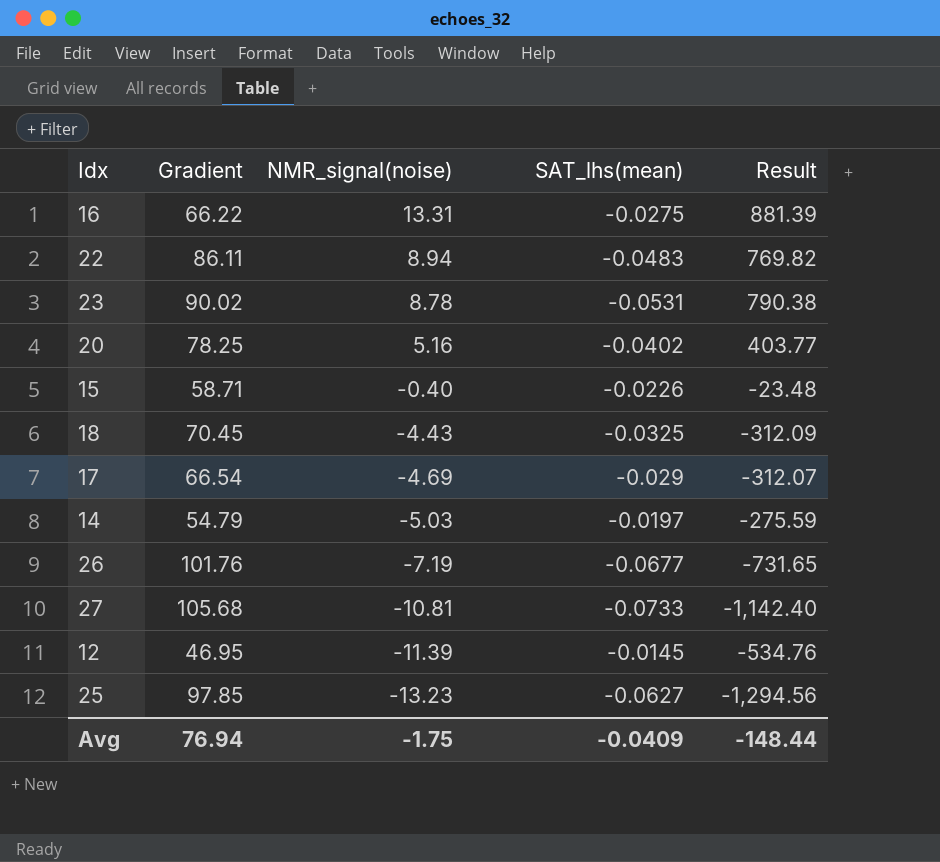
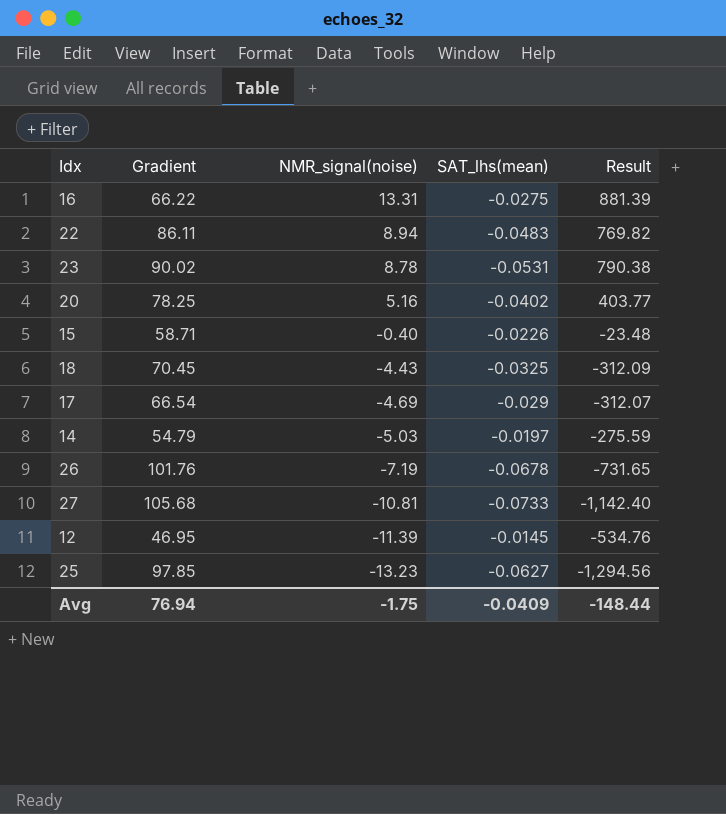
26 | SAT_lhs(mean): -0.0677 -> -0.0678

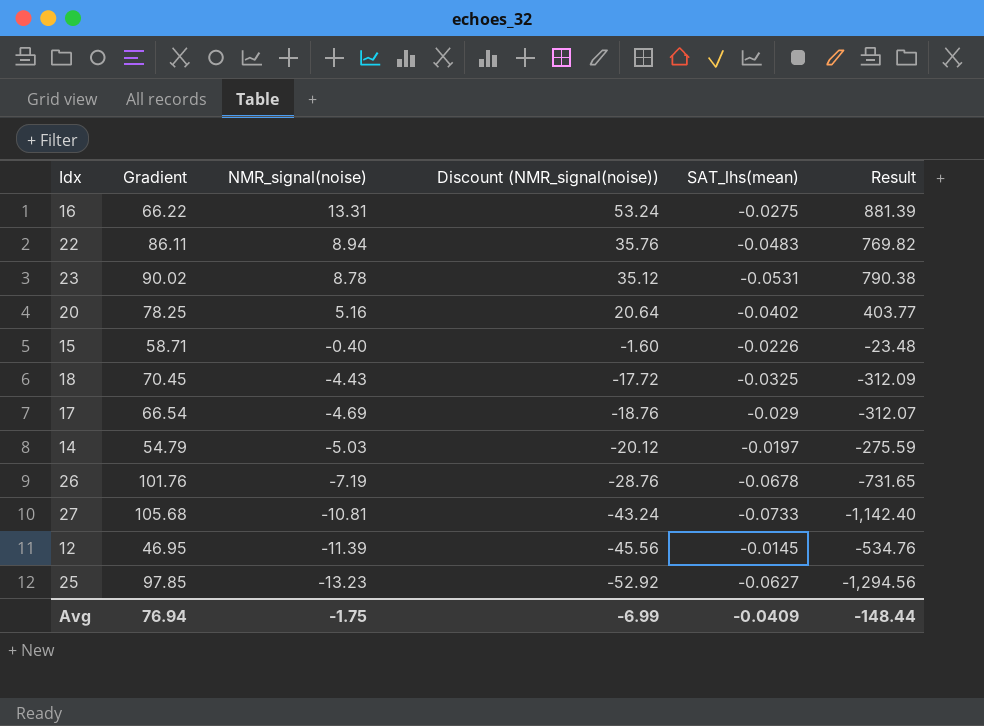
column Discount (NMR_signal(noise)) | formula: none -> [NMR_signal(noise)] * 4

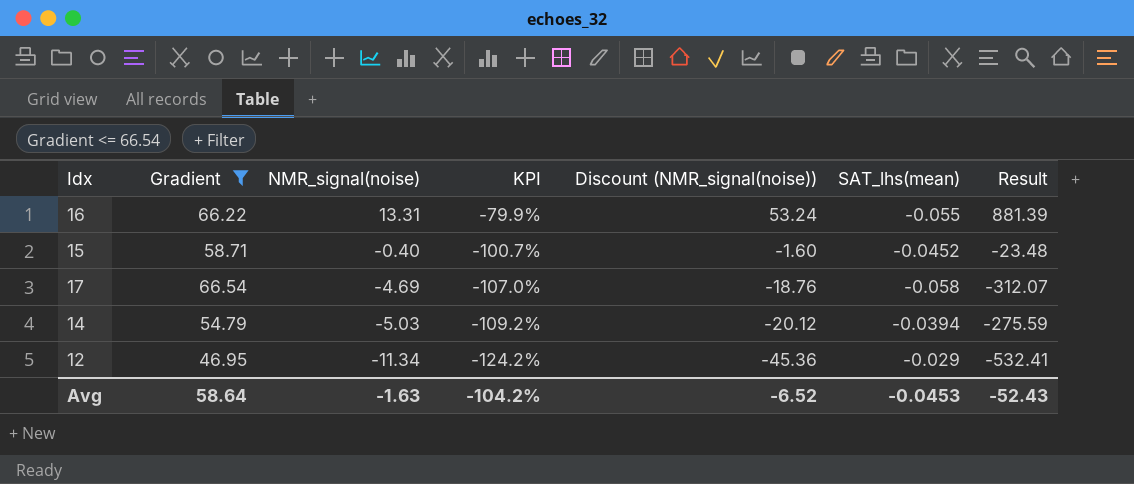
filter: none -> Gradient <= 66.54
column KPI | formula: none -> ([NMR_signal(noise)] - [Gradient]) / [Gradient]
16 | SAT_lhs(mean): -0.0275 -> -0.055
15 | SAT_lhs(mean): -0.0226 -> -0.0452
17 | SAT_lhs(mean): -0.029 -> -0.058
14 | SAT_lhs(mean): -0.0197 -> -0.0394
12 | NMR_signal(noise): -11.39 -> -11.34
12 | Discount (NMR_signal(noise)): -45.56 -> -45.36
12 | SAT_lhs(mean): -0.0145 -> -0.029
12 | Result: -534.76 -> -532.41
Avg | Gradient: 76.94 -> 58.64
Avg | NMR_signal(noise): -1.75 -> -1.63
Avg | Discount (NMR_signal(noise)): -6.99 -> -6.52
Avg | SAT_lhs(mean): -0.0409 -> -0.0453
Avg | Result: -148.44 -> -52.43

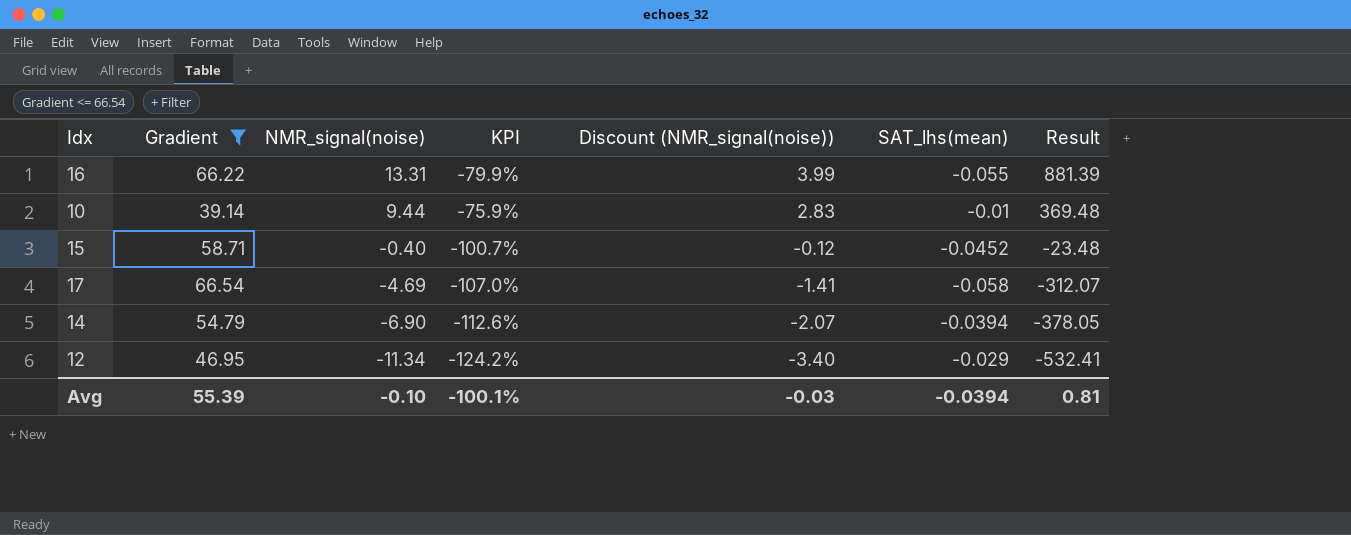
column Discount (NMR_signal(noise)) | formula: [NMR_signal(noise)] * 4 -> [NMR_signal(noise)] * 0.3
row 10: none -> 39.14 | 9.44 | -75.9% | 2.83 | -0.01 | 369.48
14 | NMR_signal(noise): -5.03 -> -6.90
14 | KPI: -109.2% -> -112.6%
14 | Result: -275.59 -> -378.05
Avg | Gradient: 58.64 -> 55.39
Avg | NMR_signal(noise): -1.63 -> -0.10
Avg | KPI: -104.2% -> -100.1%
Avg | Discount (NMR_signal(noise)): -6.52 -> -0.03
Avg | SAT_lhs(mean): -0.0453 -> -0.0394
Avg | Result: -52.43 -> 0.81

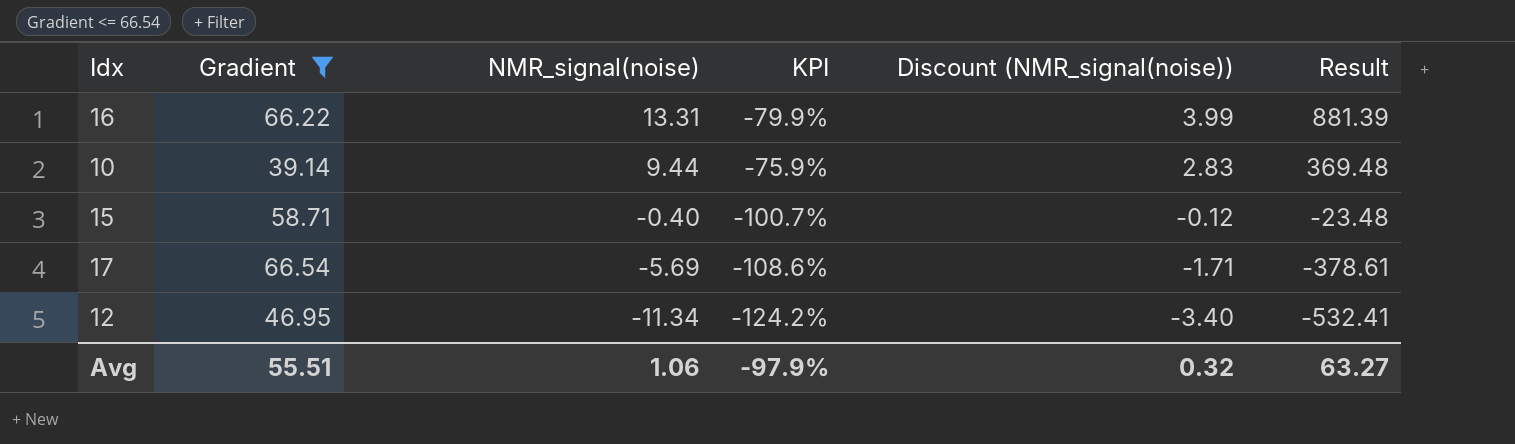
column SAT_lhs(mean) | position: 6 -> none
row 14: 54.79 | -6.90 | -112.6% | -2.07 | -0.0394 | -378.05 -> none
17 | NMR_signal(noise): -4.69 -> -5.69
17 | KPI: -107.0% -> -108.6%
17 | Discount (NMR_signal(noise)): -1.41 -> -1.71
17 | Result: -312.07 -> -378.61
Avg | Gradient: 55.39 -> 55.51
Avg | NMR_signal(noise): -0.10 -> 1.06
Avg | KPI: -100.1% -> -97.9%
Avg | Discount (NMR_signal(noise)): -0.03 -> 0.32
Avg | Result: 0.81 -> 63.27

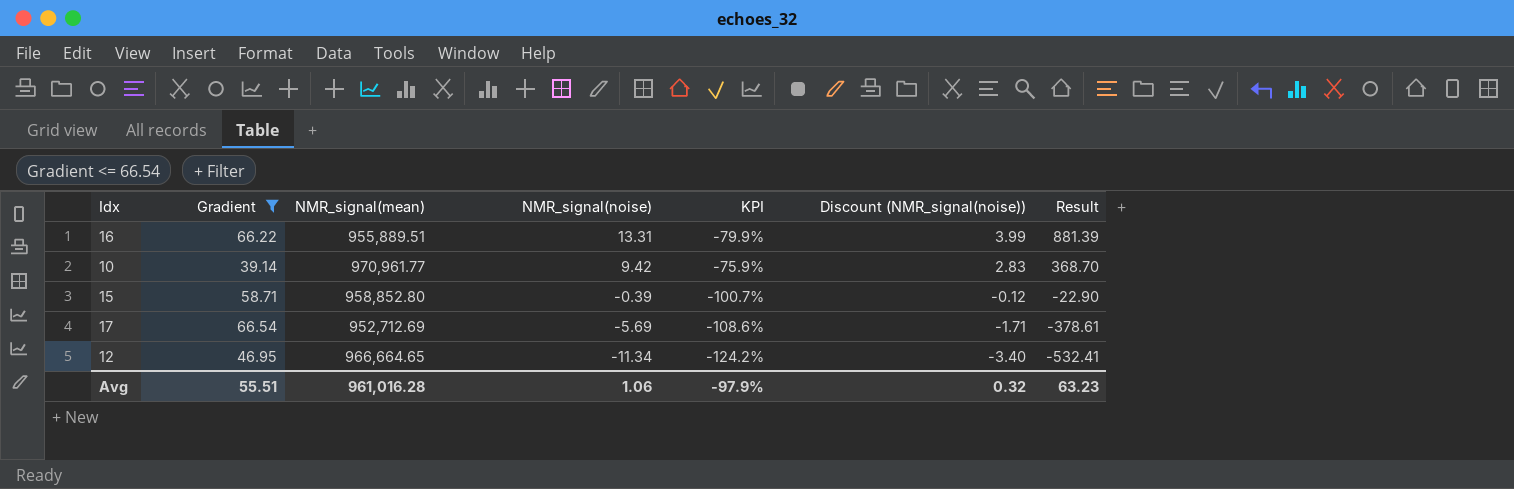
column NMR_signal(mean) | position: none -> 3
10 | NMR_signal(noise): 9.44 -> 9.42
10 | Result: 369.48 -> 368.70
15 | NMR_signal(noise): -0.40 -> -0.39
15 | Result: -23.48 -> -22.90
Avg | Result: 63.27 -> 63.23

